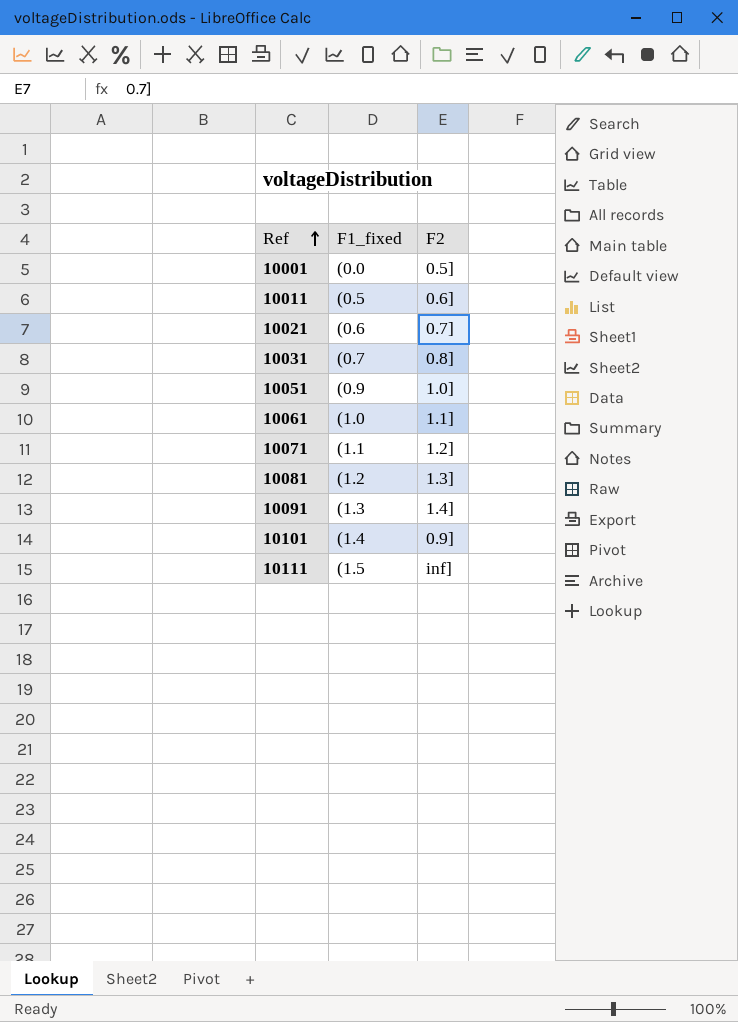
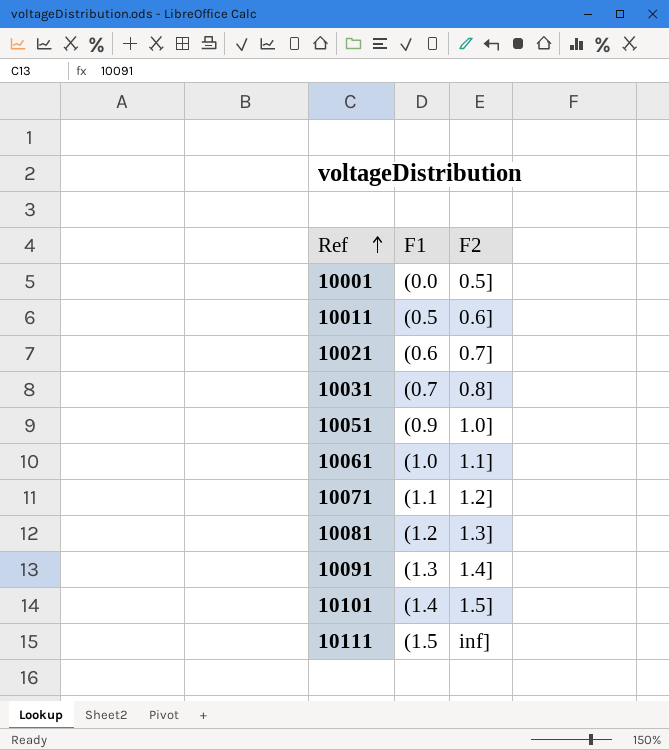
column name: F1_fixed -> F1
10101 | F2: 0.9] -> 1.5]

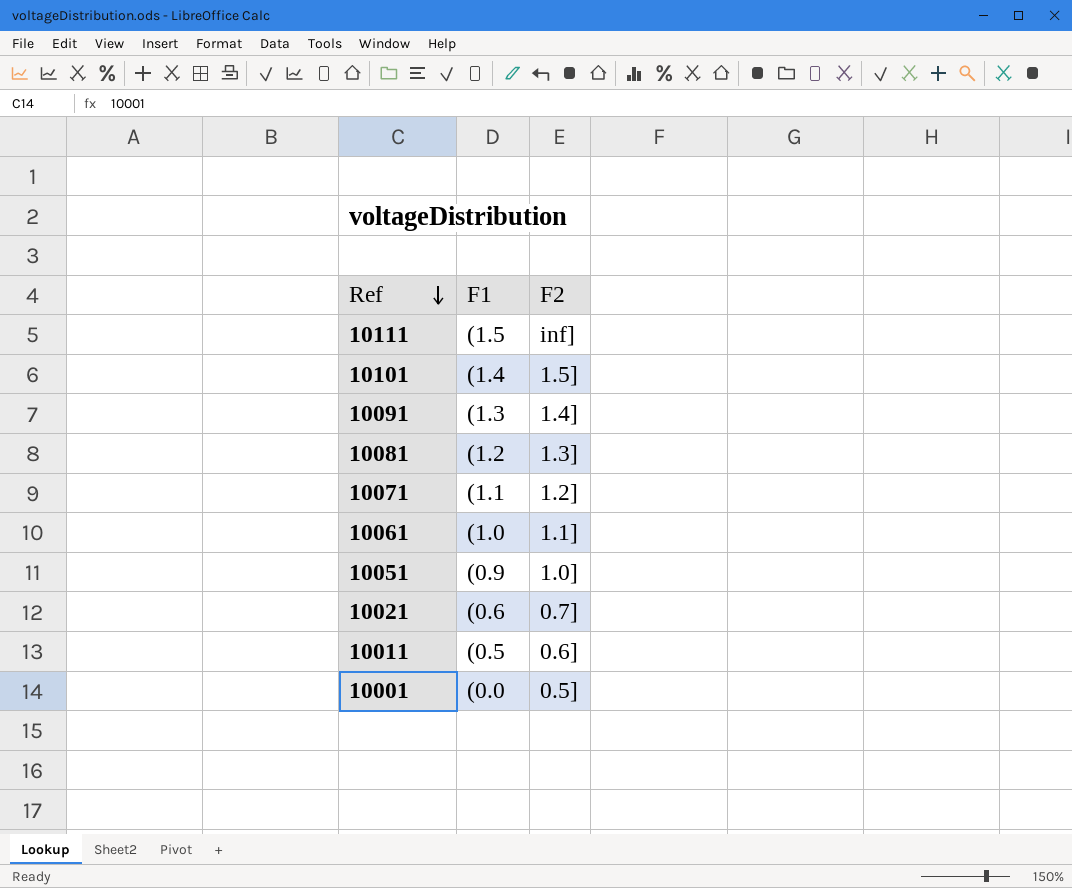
row order: Ref ascending -> Ref descending
row 10031: (0.7 | 0.8] -> none

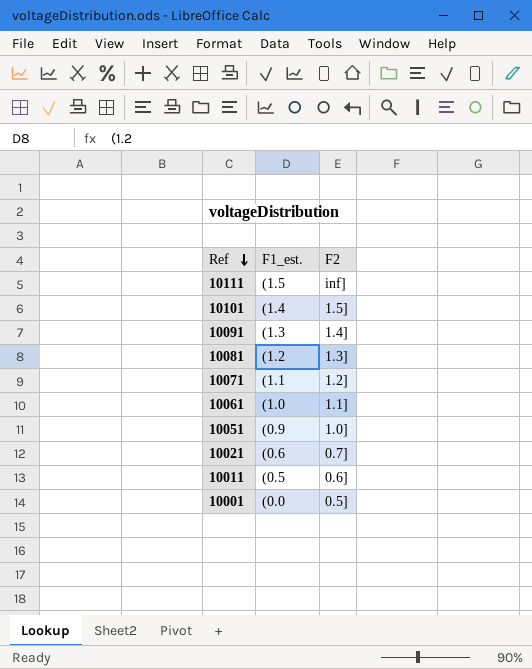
column name: F1 -> F1_est.

